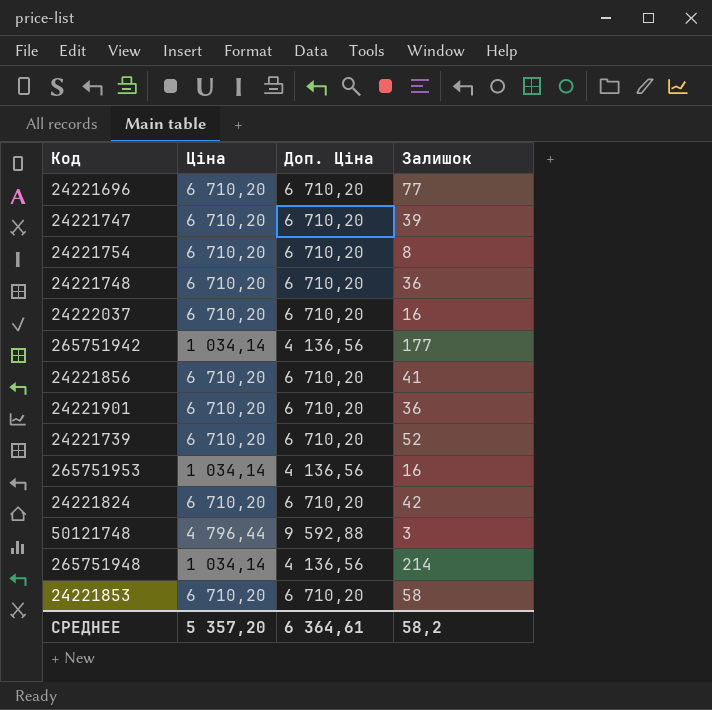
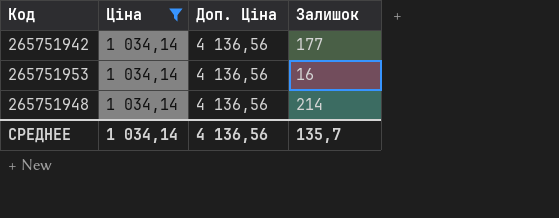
filter: none -> Ціна = 1 034,14
СРЕДНЕЕ | Ціна: 5 357,20 -> 1 034,14
СРЕДНЕЕ | Доп. Ціна: 6 364,61 -> 4 136,56
СРЕДНЕЕ | Залишок: 58,2 -> 135,7

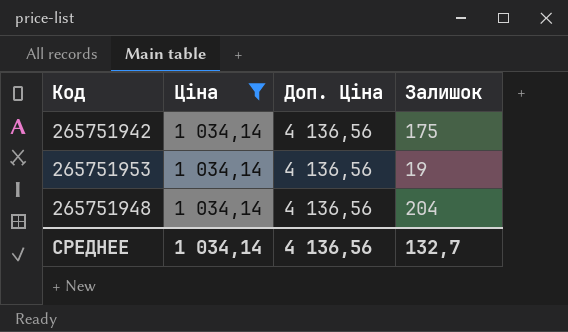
265751942 | Залишок: 177 -> 175
265751953 | Залишок: 16 -> 19
265751948 | Залишок: 214 -> 204
СРЕДНЕЕ | Залишок: 135,7 -> 132,7

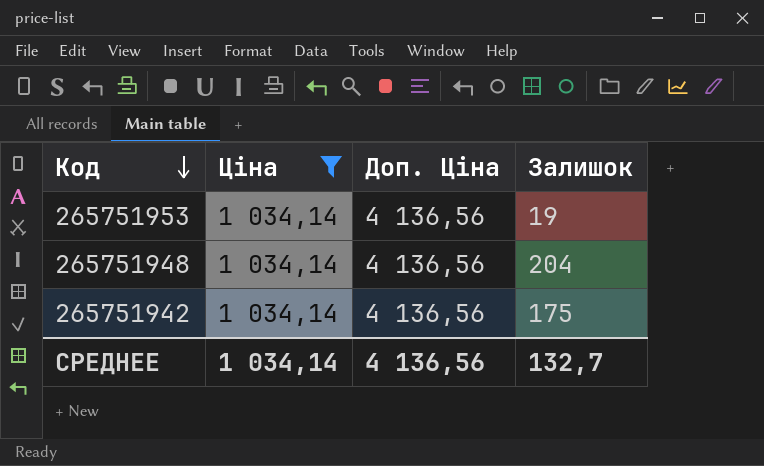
row order: none -> Код descending

